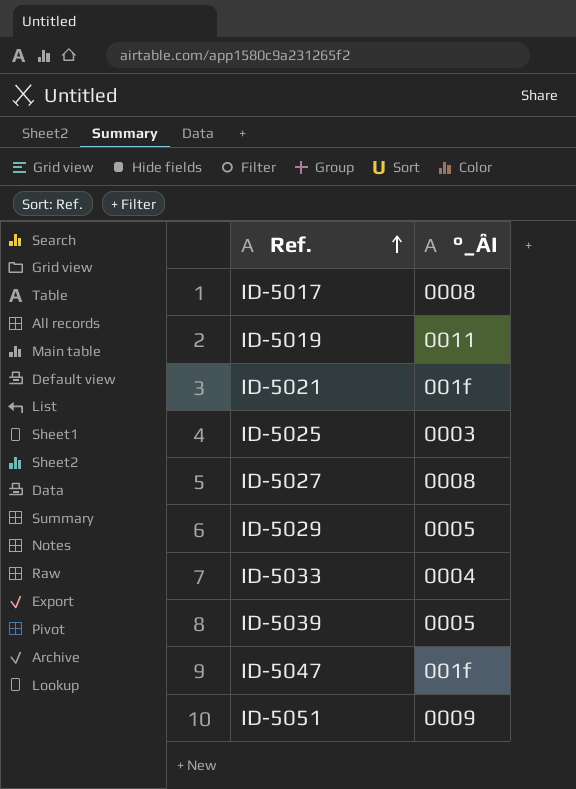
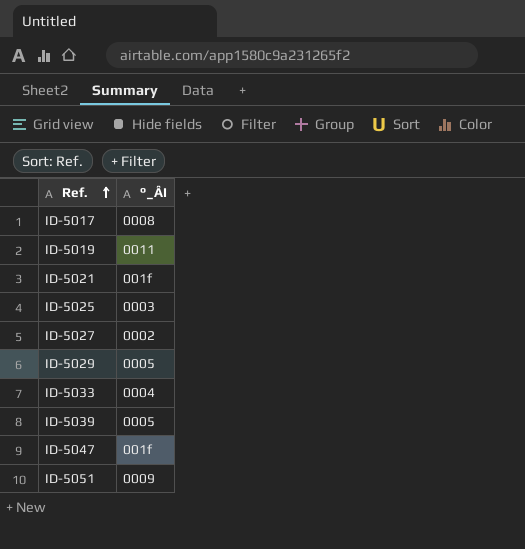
ID-5027 | °_ÂI: 0008 -> 0002

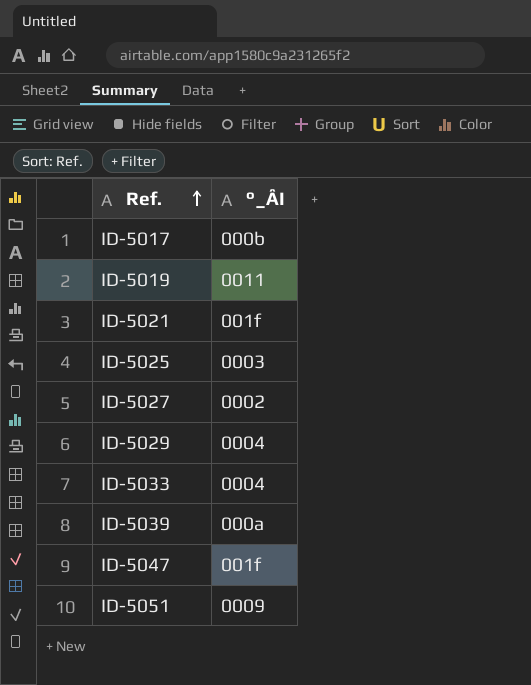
ID-5017 | °_ÂI: 0008 -> 000b
ID-5029 | °_ÂI: 0005 -> 0004
ID-5039 | °_ÂI: 0005 -> 000a

